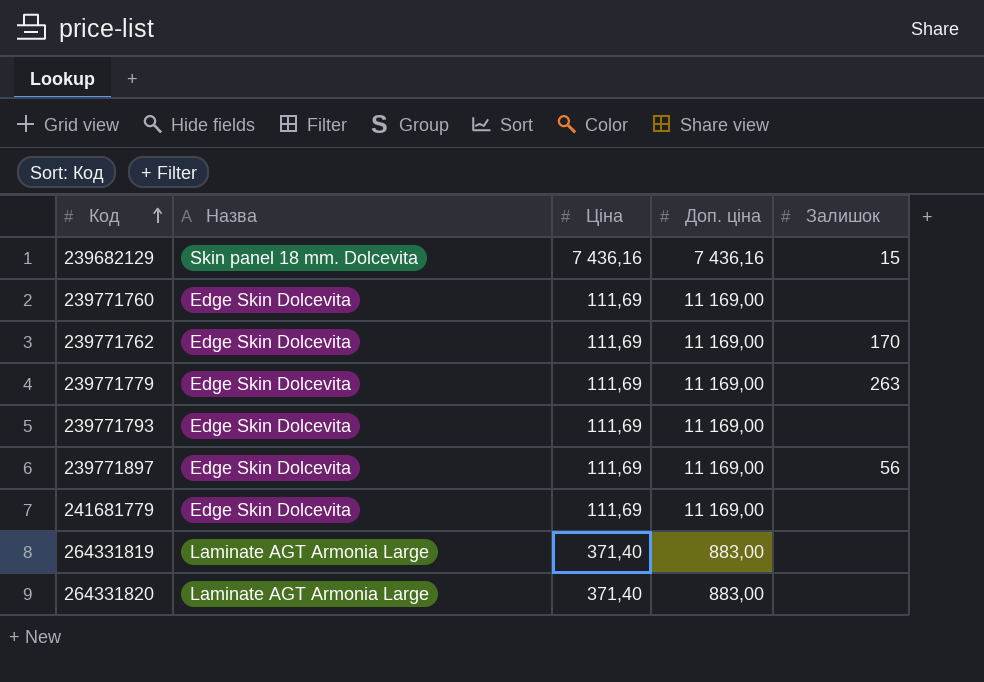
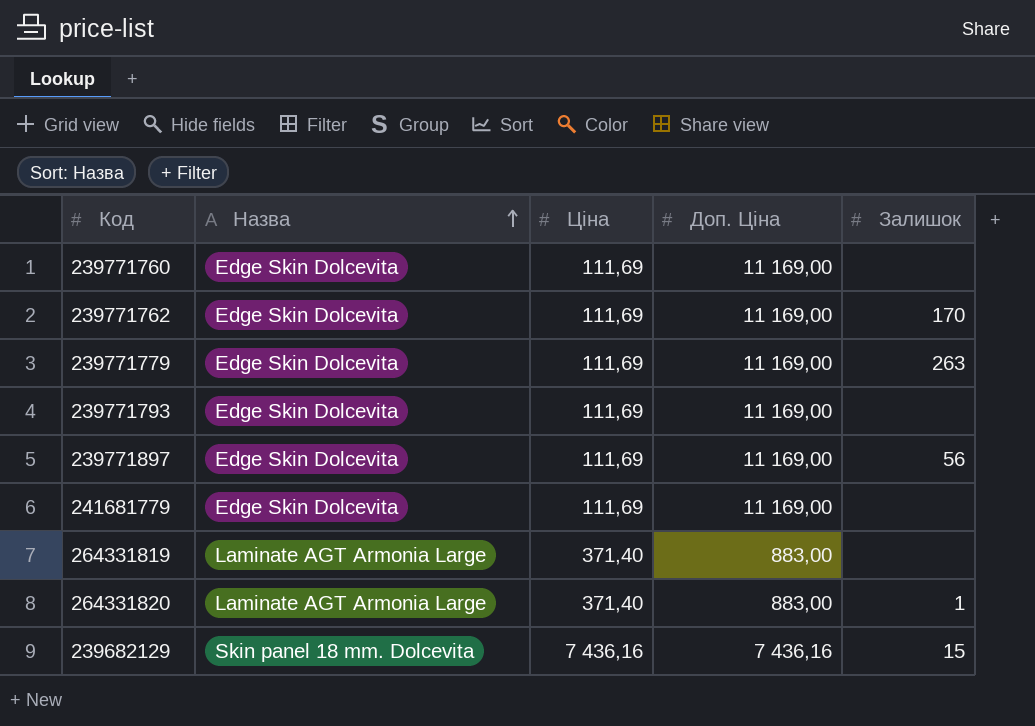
row order: Код ascending -> Назва ascending
column name: Доп. ціна -> Доп. Ціна
264331820 | Залишок: none -> 1

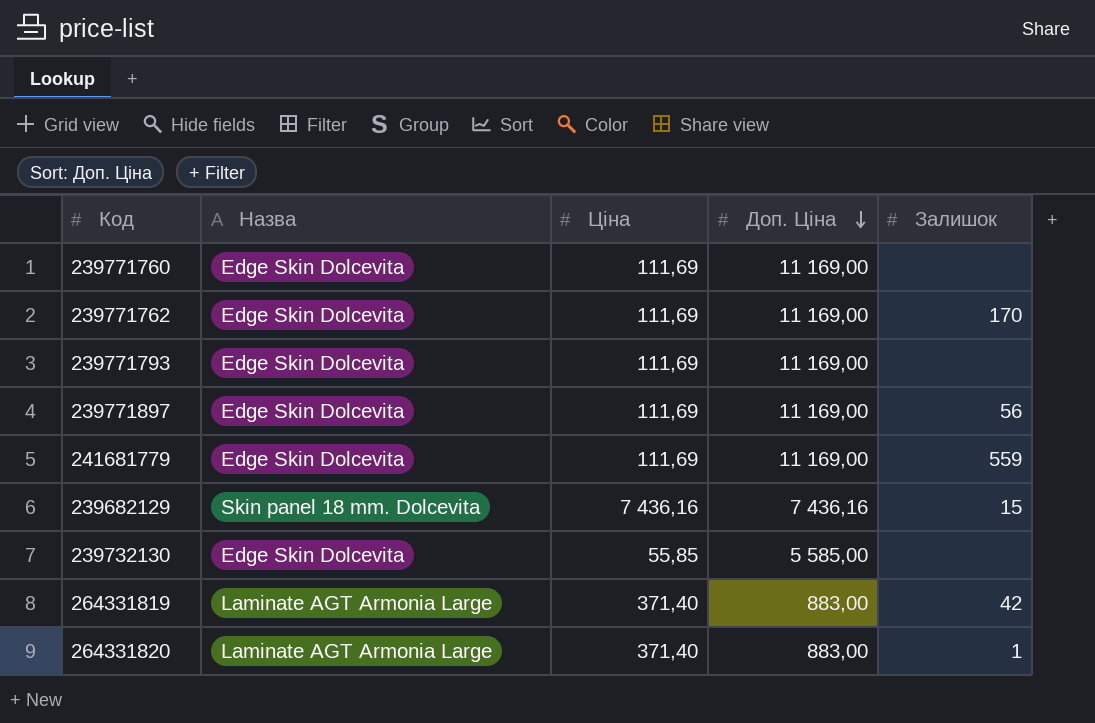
row order: Назва ascending -> Доп. Ціна descending
row 239771779: Edge Skin Dolcevita | 111,69 | 11 169,00 | 263 -> none
241681779 | Залишок: none -> 559
row 239732130: none -> Edge Skin Dolcevita | 55,85 | 5 585,00 | none
264331819 | Залишок: none -> 42

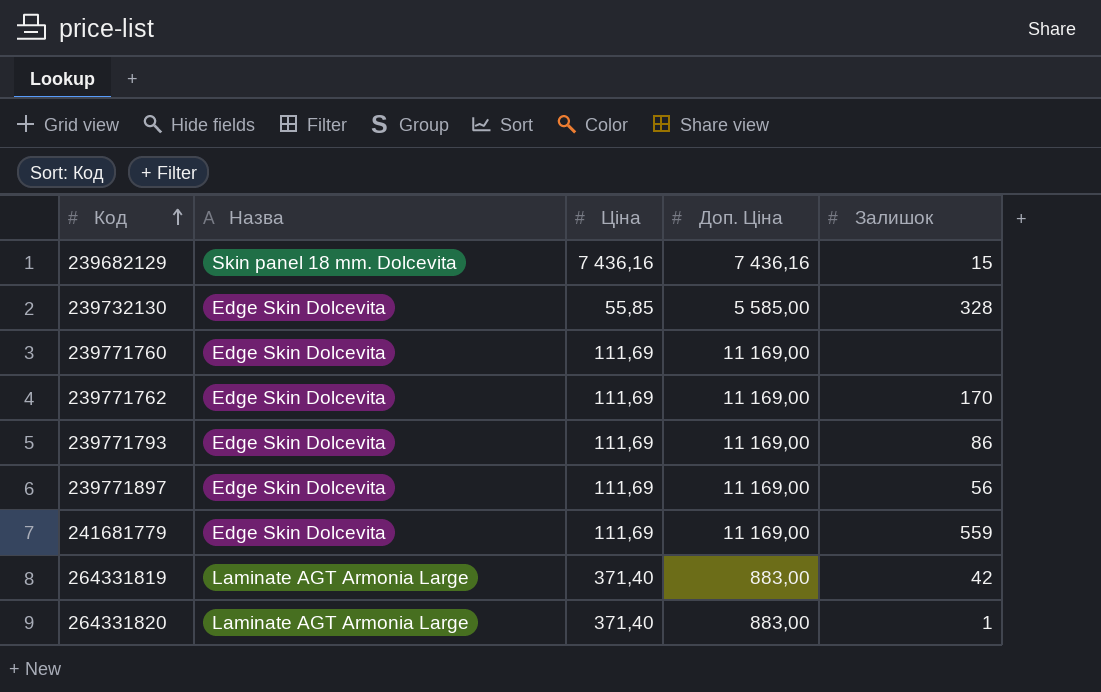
row order: Доп. Ціна descending -> Код ascending
239732130 | Залишок: none -> 328
239771793 | Залишок: none -> 86

